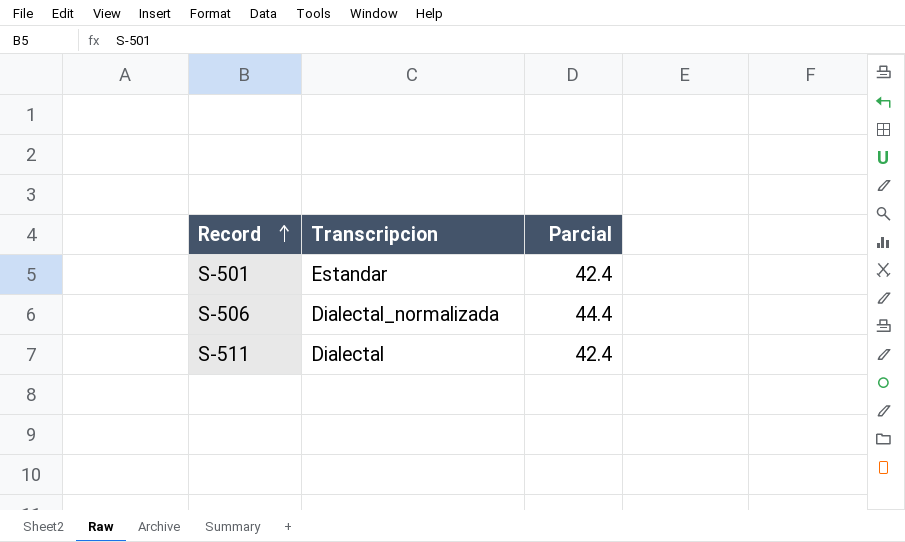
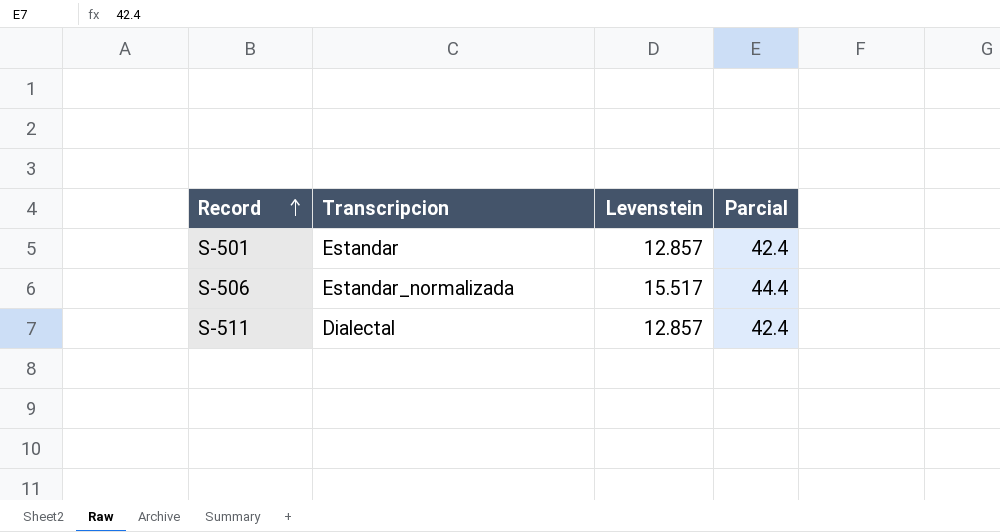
column Levenstein | position: none -> 3
S-506 | Transcripcion: Dialectal_normalizada -> Estandar_normalizada

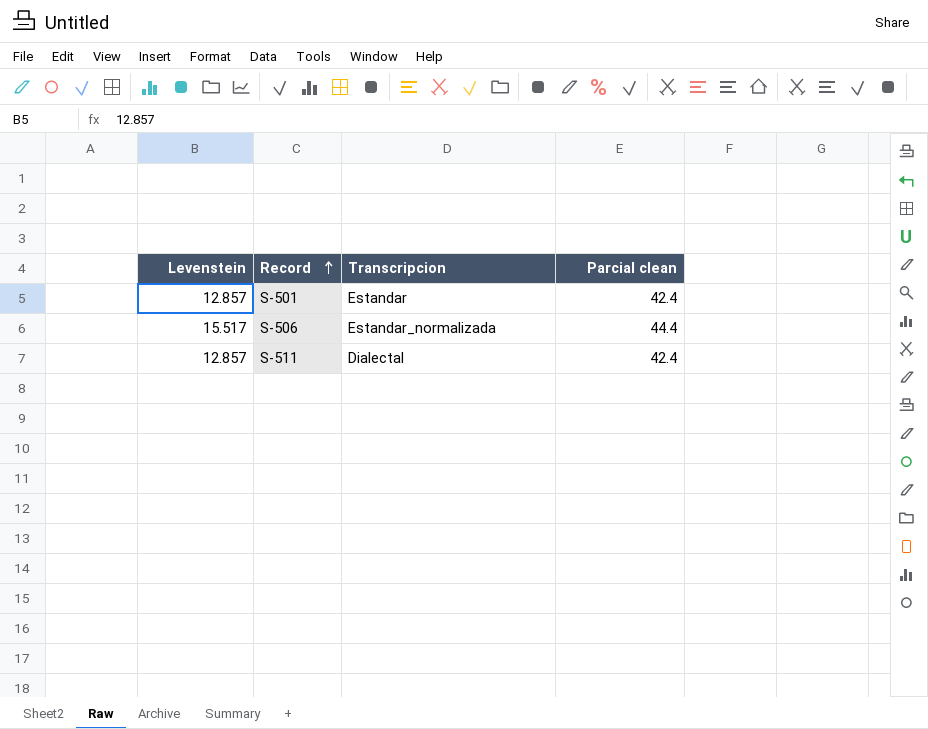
column Levenstein | position: 3 -> 1
column name: Parcial -> Parcial clean

